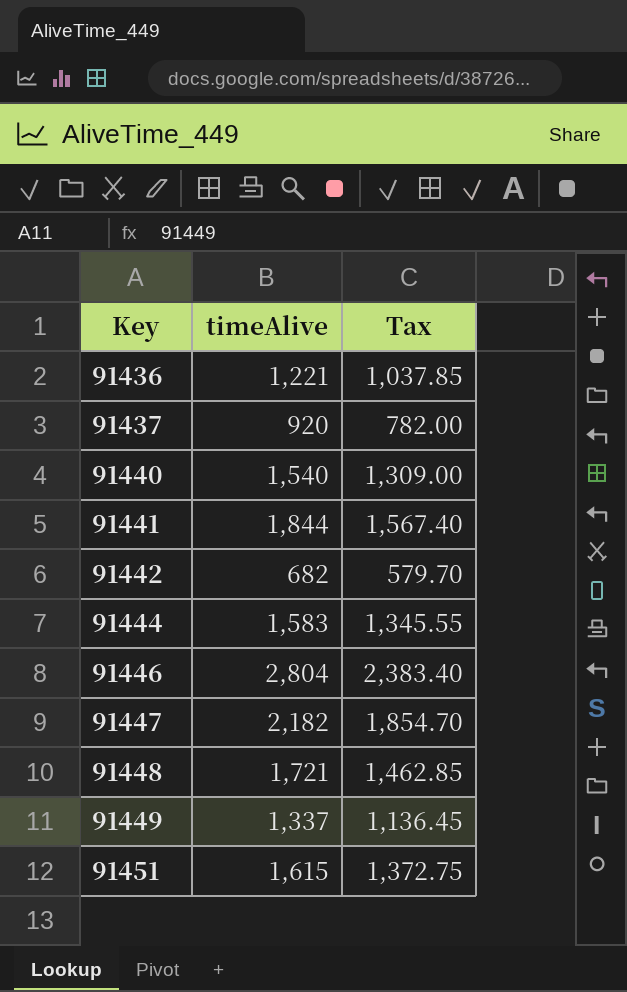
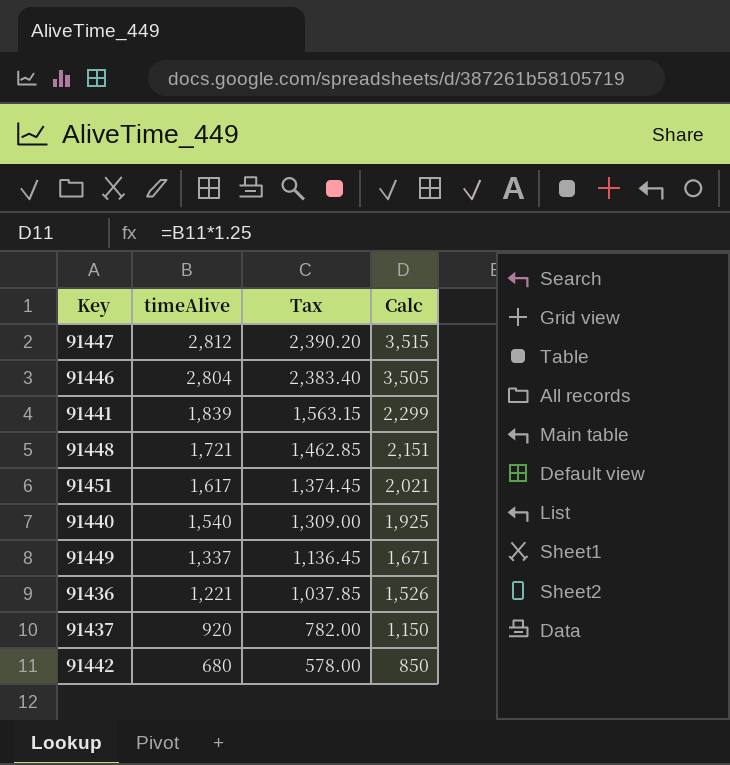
row order: Key ascending -> timeAlive descending
column Calc | formula: none -> [timeAlive] * 1.25
row 91444: 1,583 | 1,345.55 -> none
91447 | timeAlive: 2,182 -> 2,812
91447 | Tax: 1,854.70 -> 2,390.20
91441 | timeAlive: 1,844 -> 1,839
91441 | Tax: 1,567.40 -> 1,563.15
91451 | timeAlive: 1,615 -> 1,617
91451 | Tax: 1,372.75 -> 1,374.45
91442 | timeAlive: 682 -> 680
91442 | Tax: 579.70 -> 578.00

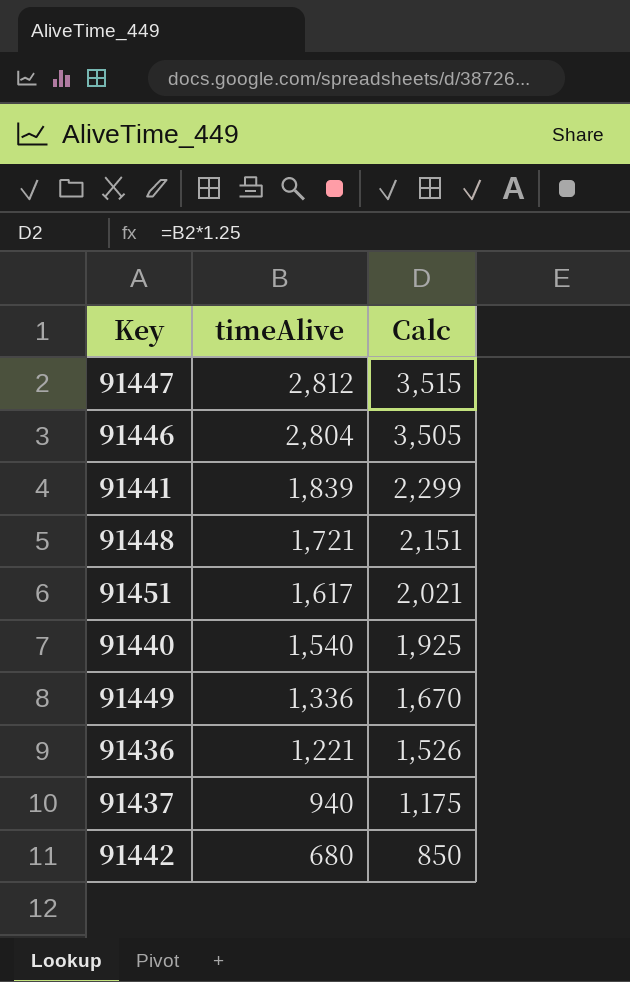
column Tax | formula: [timeAlive] * 0.85 -> none
91449 | timeAlive: 1,337 -> 1,336
91449 | Calc: 1,671 -> 1,670
91437 | timeAlive: 920 -> 940
91437 | Calc: 1,150 -> 1,175

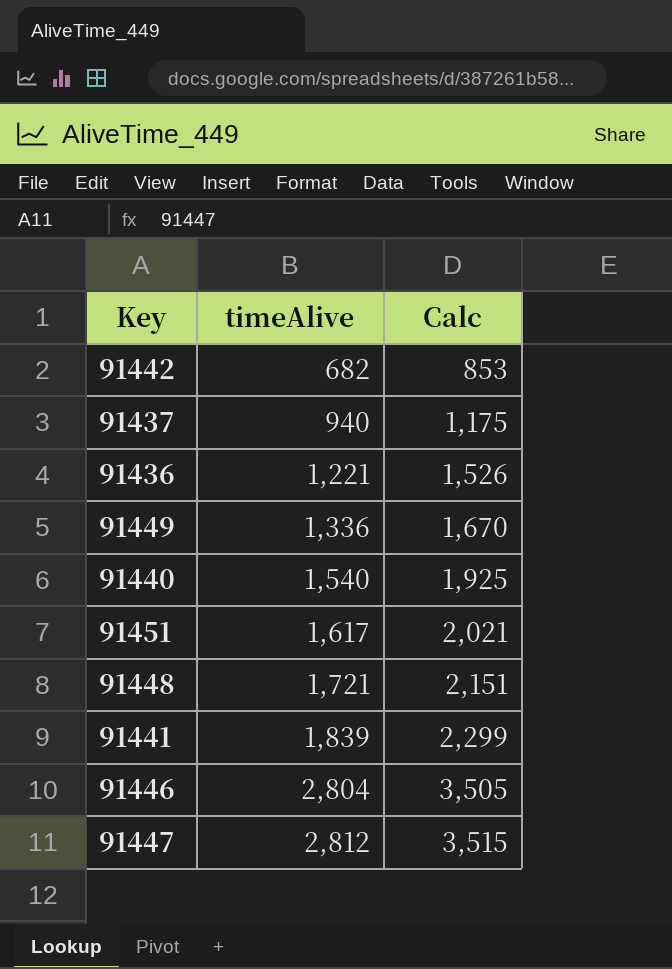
row order: timeAlive descending -> timeAlive ascending
91442 | timeAlive: 680 -> 682
91442 | Calc: 850 -> 853

